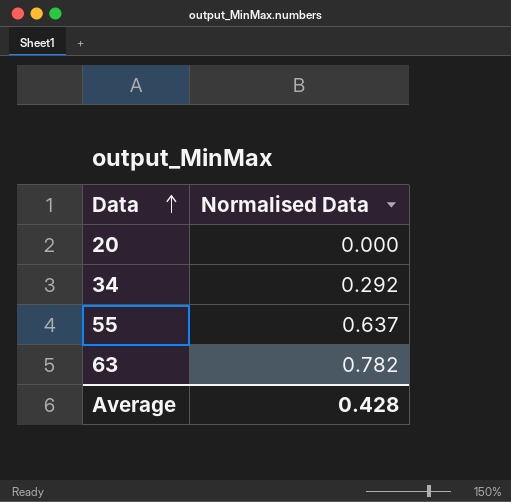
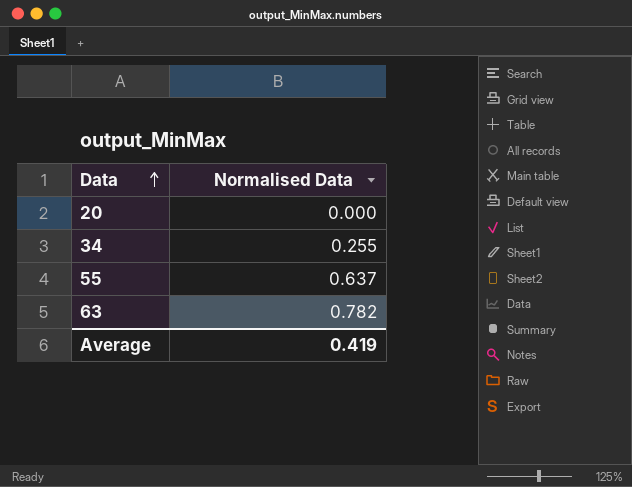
34 | Normalised Data: 0.292 -> 0.255
Average | Normalised Data: 0.428 -> 0.419

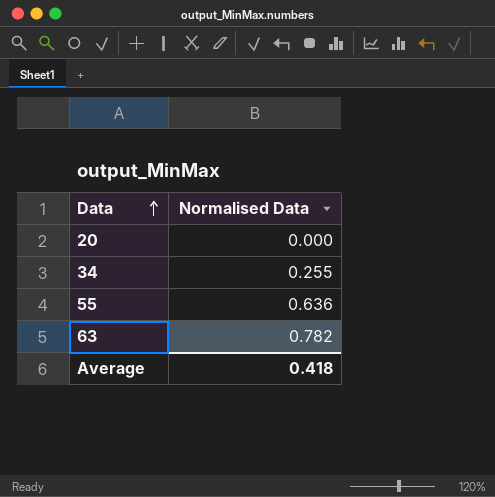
55 | Normalised Data: 0.637 -> 0.636
Average | Normalised Data: 0.419 -> 0.418

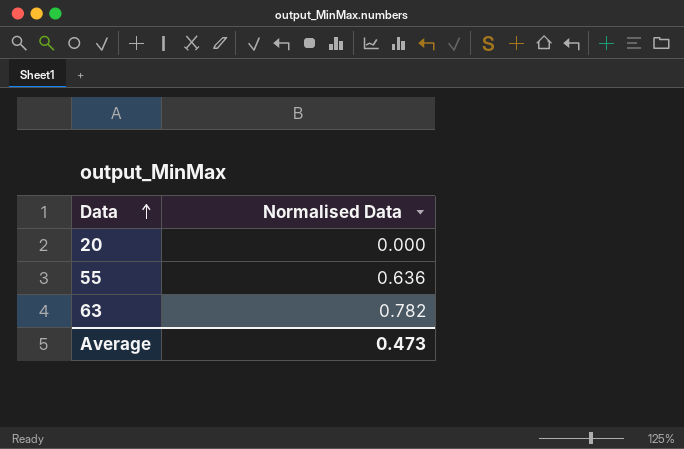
row 34: 0.255 -> none
Average | Normalised Data: 0.418 -> 0.473

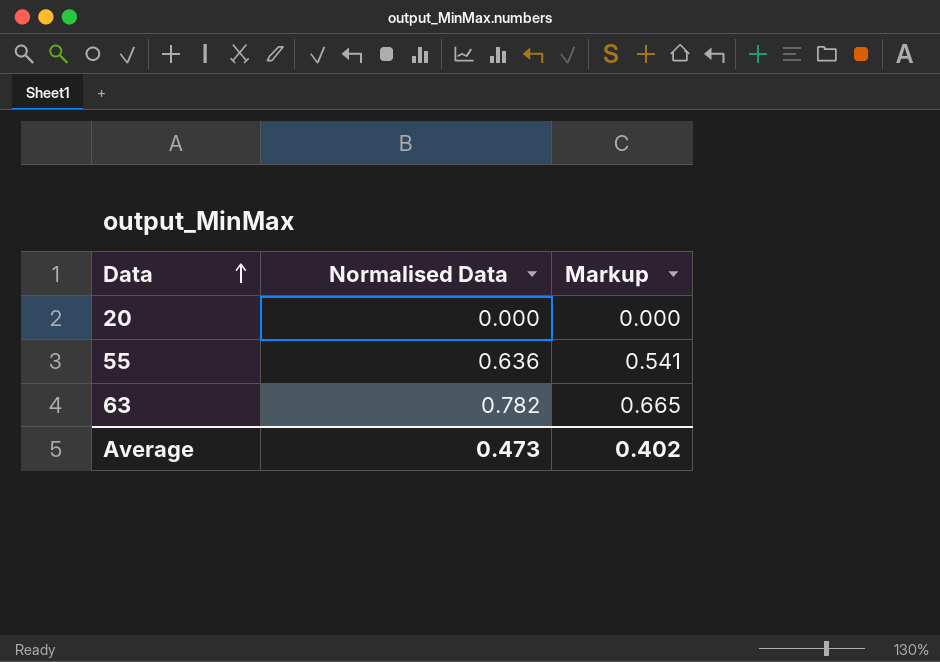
column Markup | formula: none -> [Normalised Data] * 0.85

